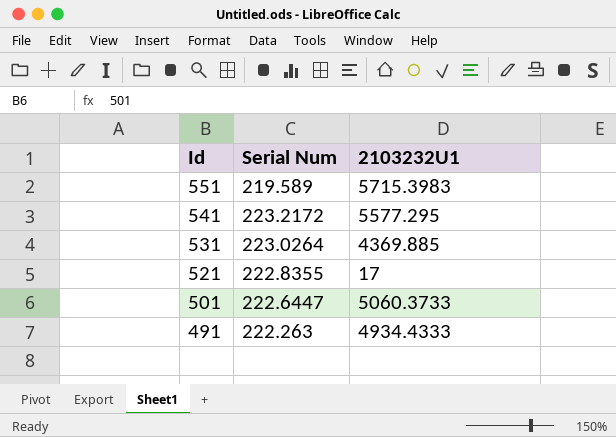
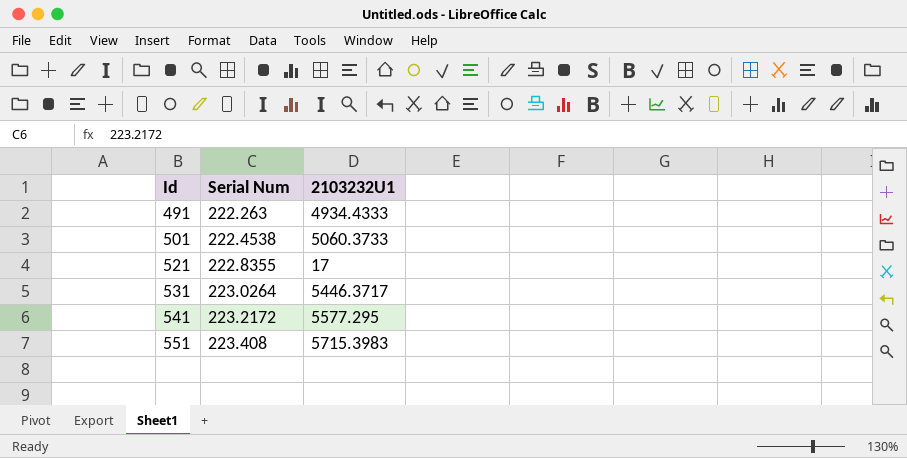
row order: Id descending -> Id ascending
501 | Serial Num: 222.6447 -> 222.4538
531 | 2103232U1: 4369.885 -> 5446.3717
551 | Serial Num: 219.589 -> 223.408

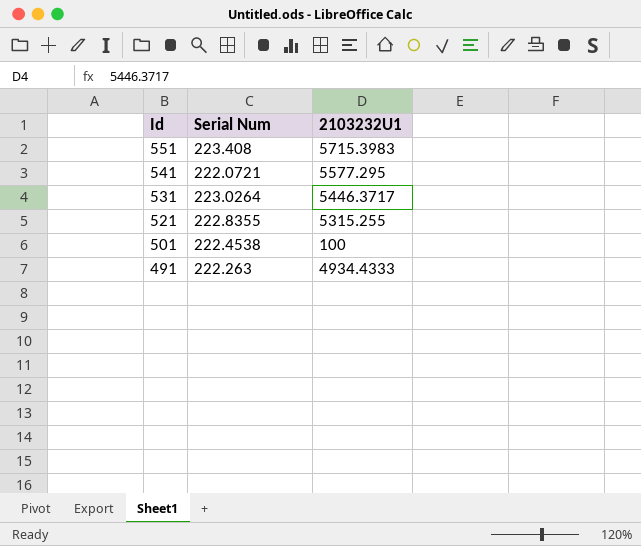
row order: Id ascending -> Id descending
541 | Serial Num: 223.2172 -> 222.0721
521 | 2103232U1: 17 -> 5315.255
501 | 2103232U1: 5060.3733 -> 100

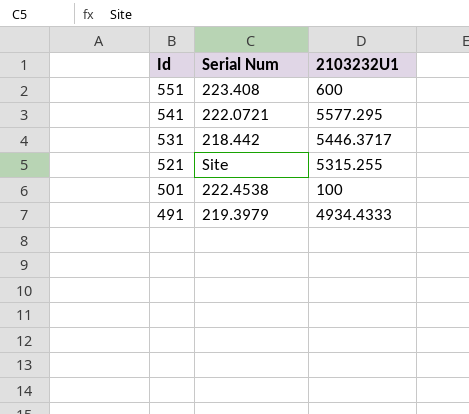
551 | 2103232U1: 5715.3983 -> 600
531 | Serial Num: 223.0264 -> 218.442
521 | Serial Num: 222.8355 -> Site
491 | Serial Num: 222.263 -> 219.3979

